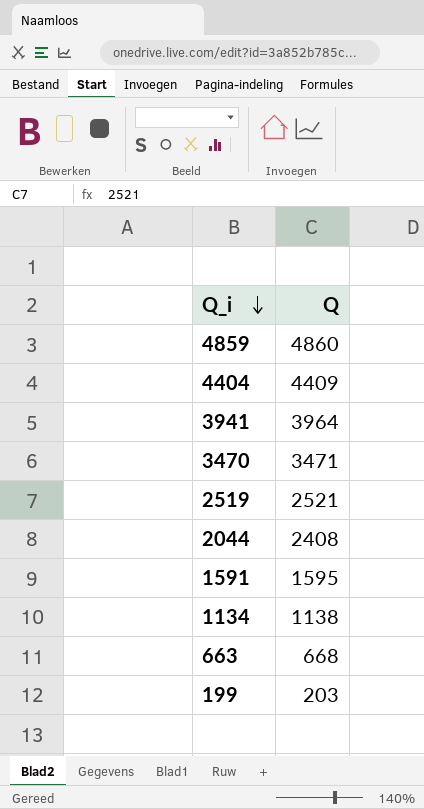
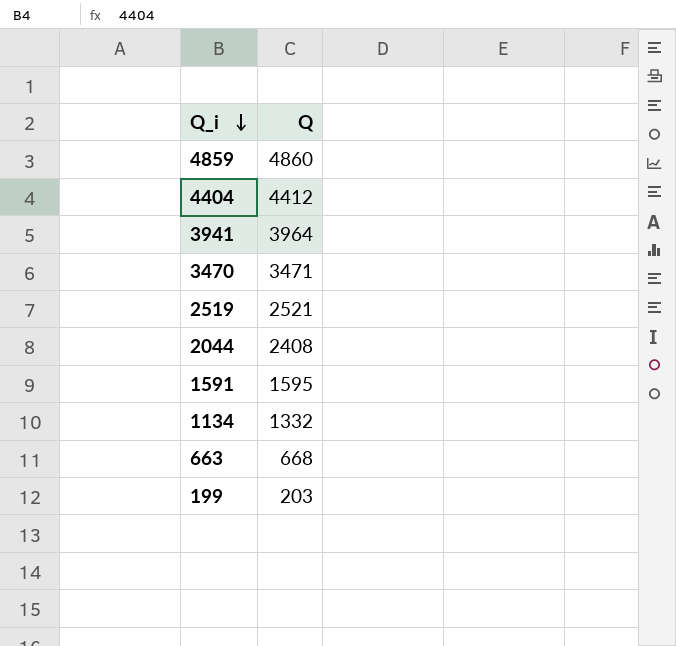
4404 | Q: 4409 -> 4412
1134 | Q: 1138 -> 1332

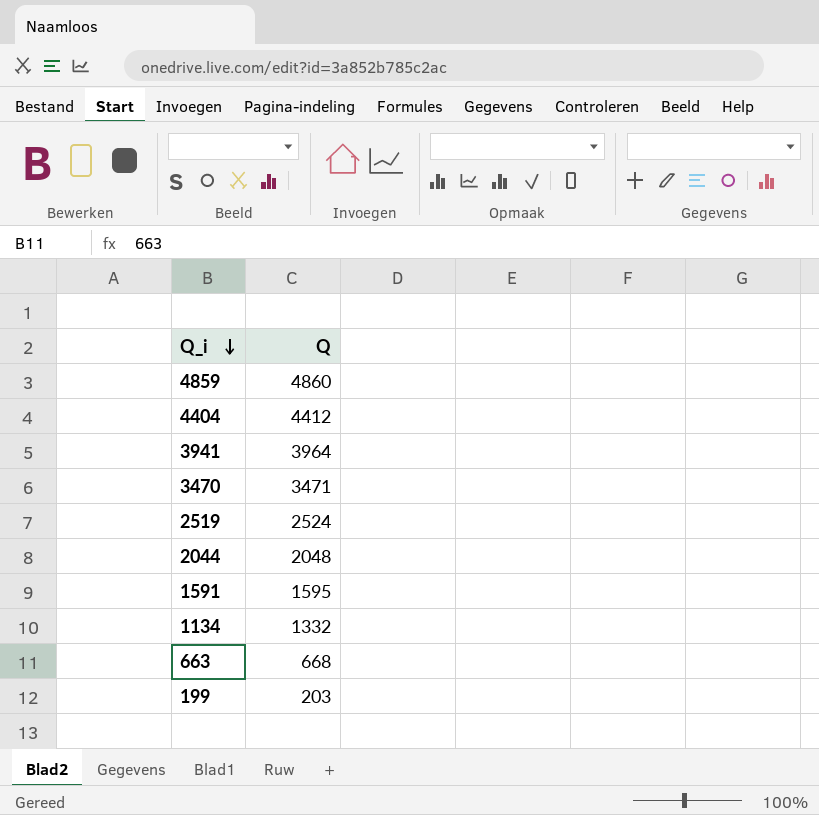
2519 | Q: 2521 -> 2524
2044 | Q: 2408 -> 2048

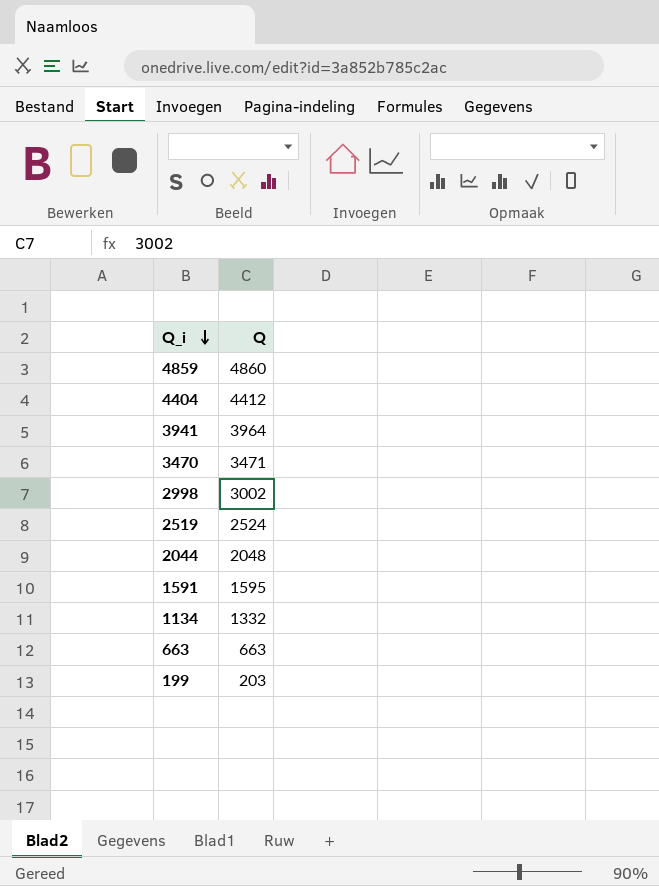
row 2998: none -> 3002
663 | Q: 668 -> 663

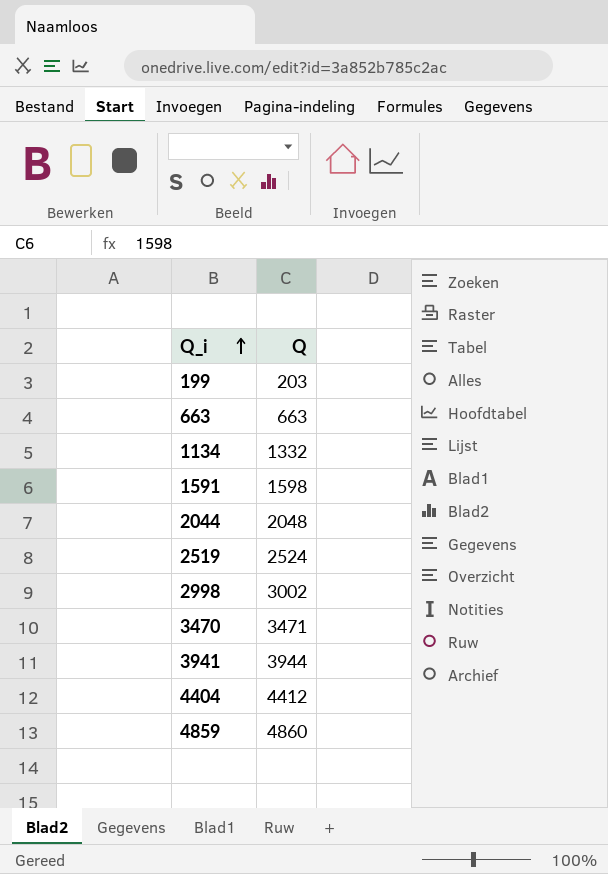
row order: Q_i descending -> Q_i ascending
1591 | Q: 1595 -> 1598
3941 | Q: 3964 -> 3944

